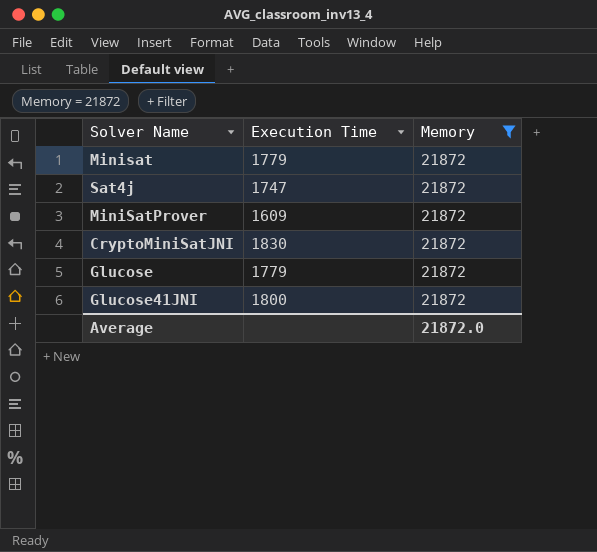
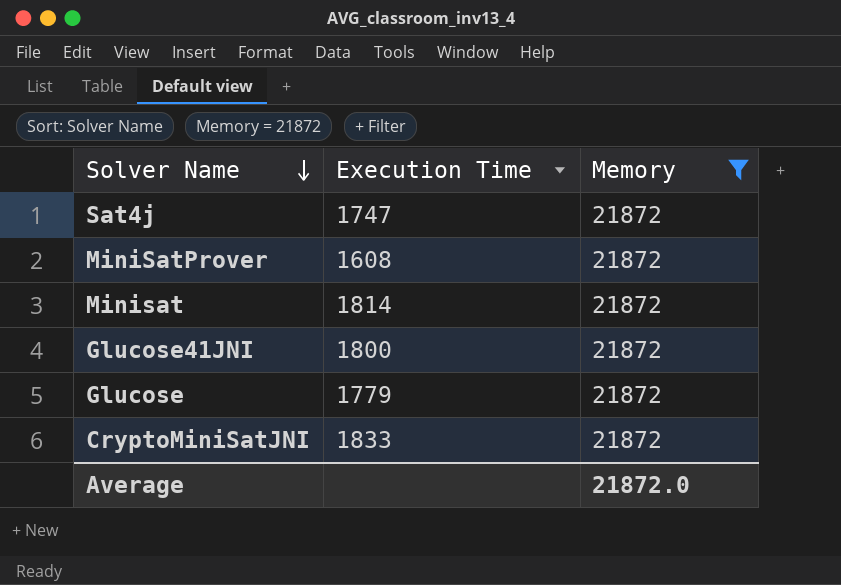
row order: none -> Solver Name descending
MiniSatProver | Execution Time: 1609 -> 1608
Minisat | Execution Time: 1779 -> 1814
CryptoMiniSatJNI | Execution Time: 1830 -> 1833

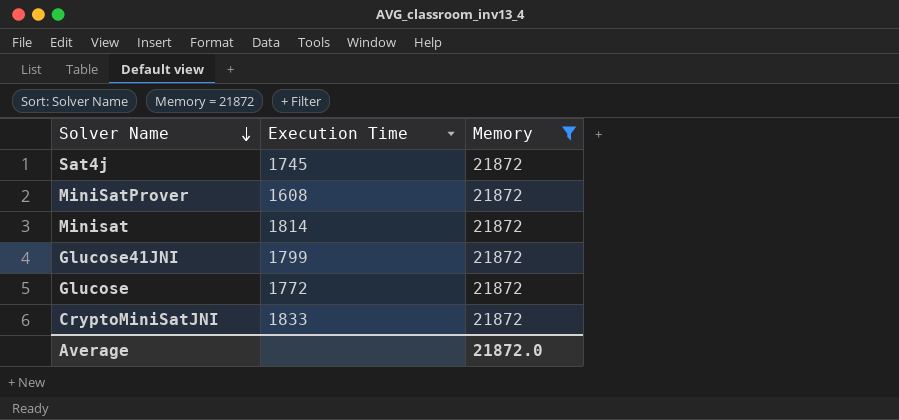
Sat4j | Execution Time: 1747 -> 1745
Glucose41JNI | Execution Time: 1800 -> 1799
Glucose | Execution Time: 1779 -> 1772

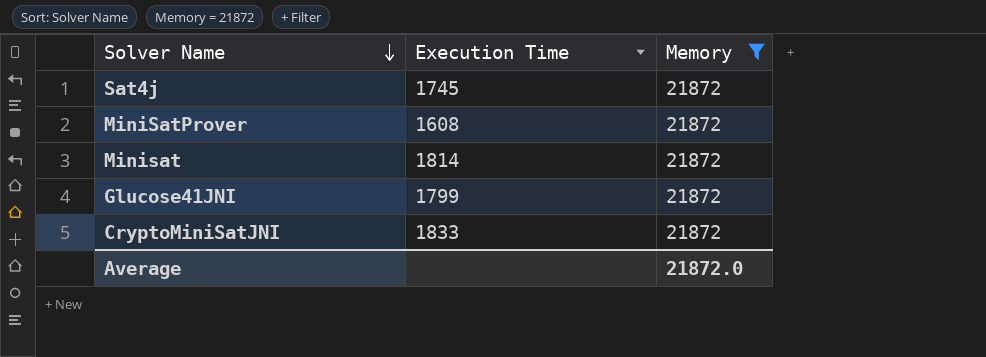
row Glucose: 1772 | 21872 -> none

